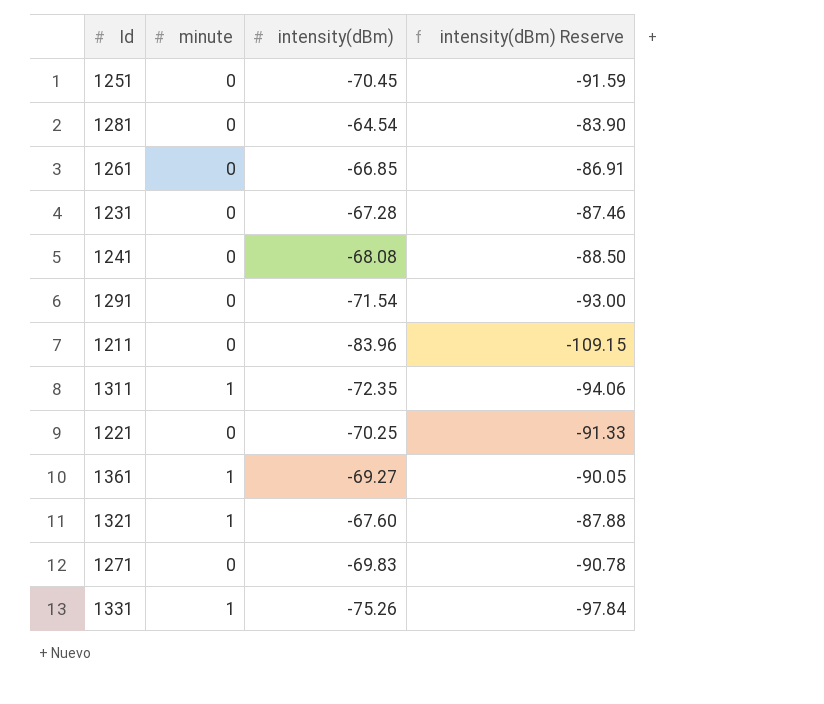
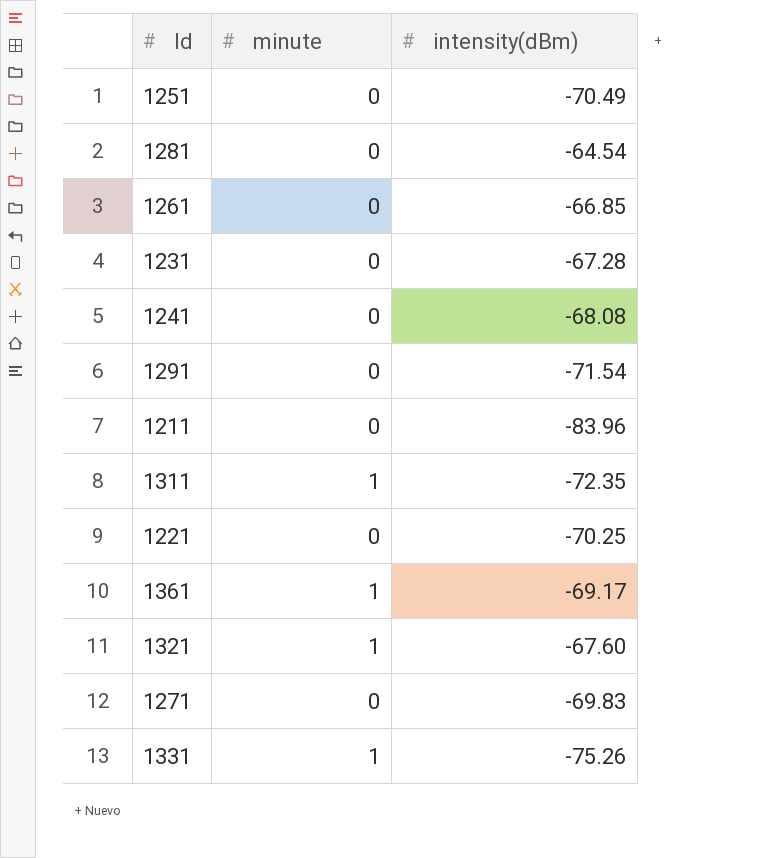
column intensity(dBm) Reserve | formula: [intensity(dBm)] * 1.3 -> none
1251 | intensity(dBm): -70.45 -> -70.49
1361 | intensity(dBm): -69.27 -> -69.17

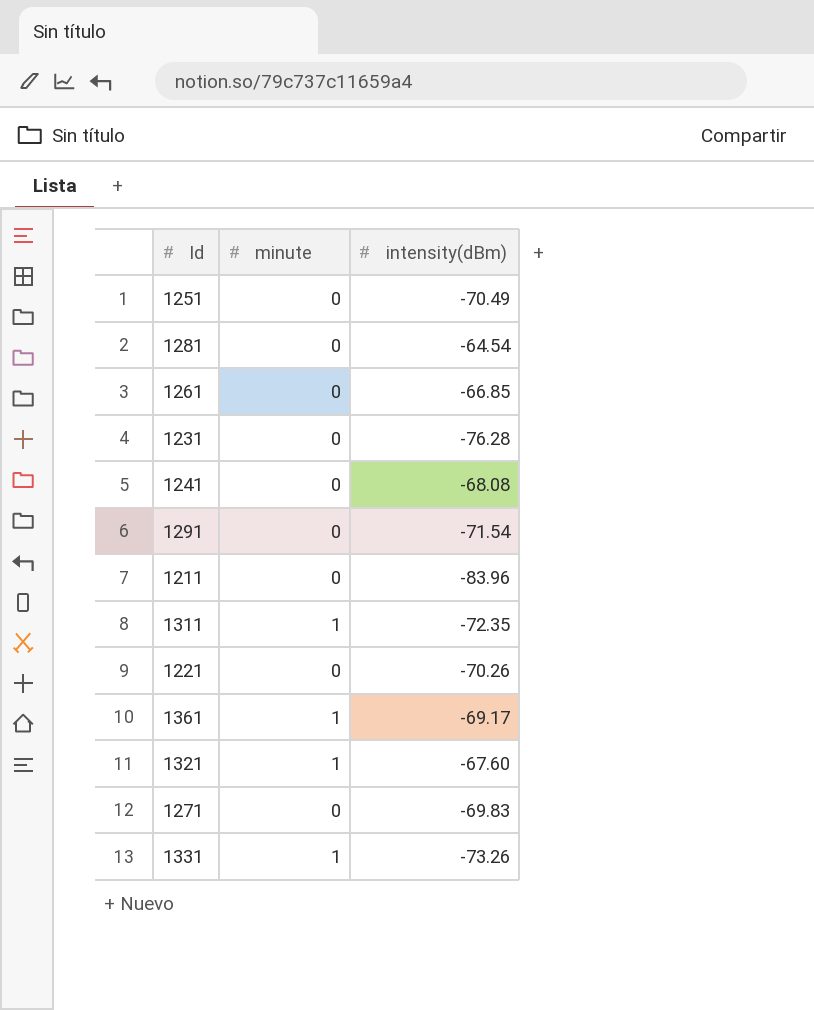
1231 | intensity(dBm): -67.28 -> -76.28
1221 | intensity(dBm): -70.25 -> -70.26
1331 | intensity(dBm): -75.26 -> -73.26

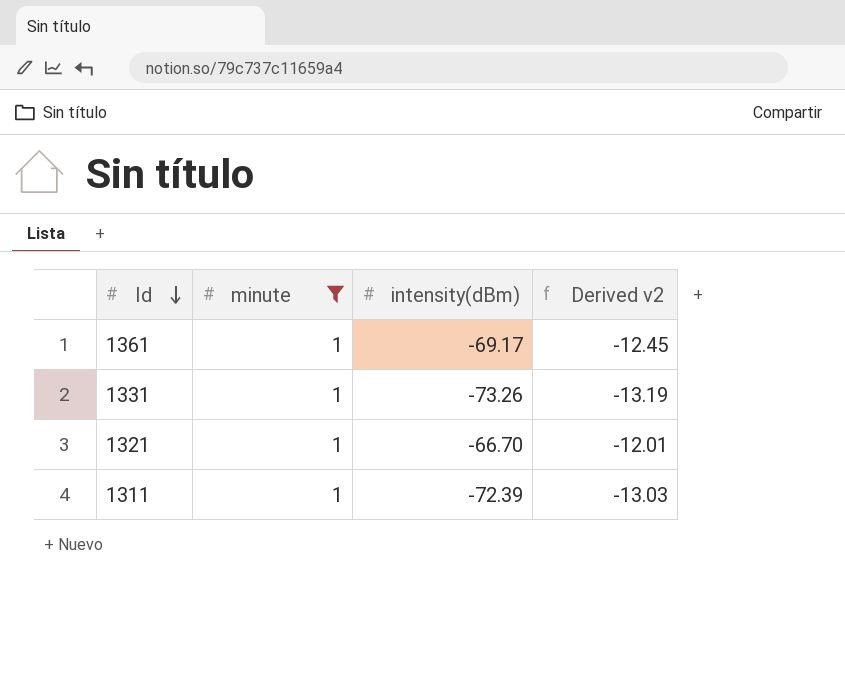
filter: none -> minute = 1
row order: none -> Id descending
column Derived v2 | formula: none -> [intensity(dBm)] * 0.18
1321 | intensity(dBm): -67.60 -> -66.70
1311 | intensity(dBm): -72.35 -> -72.39

